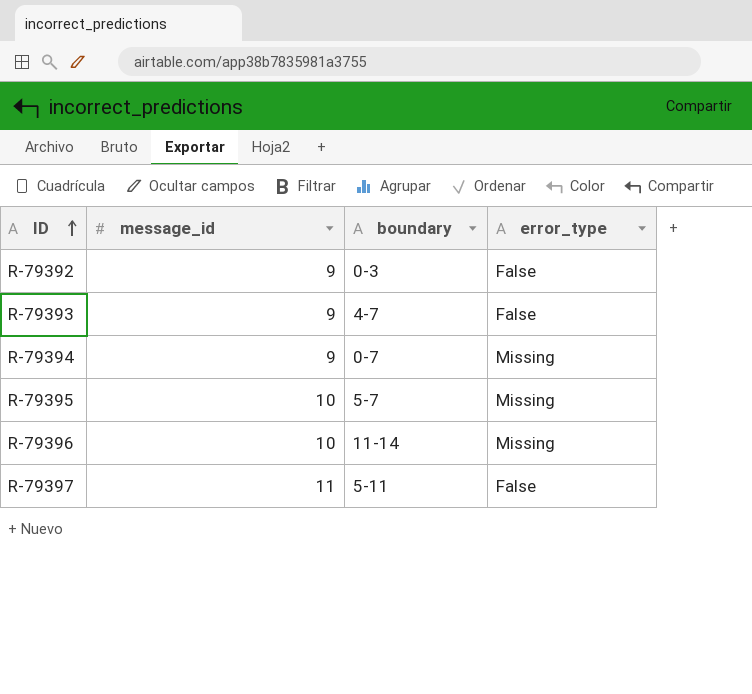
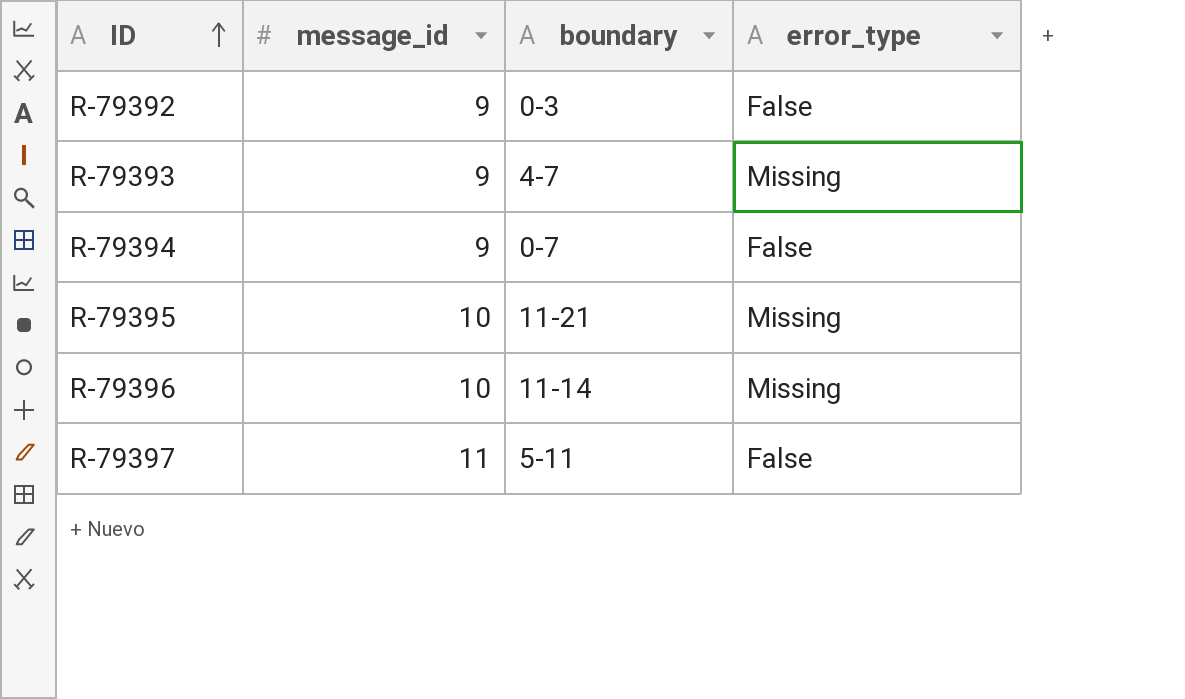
R-79393 | error_type: False -> Missing
R-79394 | error_type: Missing -> False
R-79395 | boundary: 5-7 -> 11-21

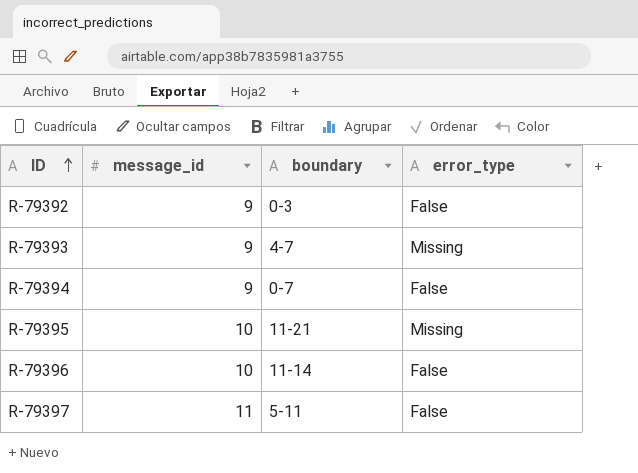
R-79396 | error_type: Missing -> False

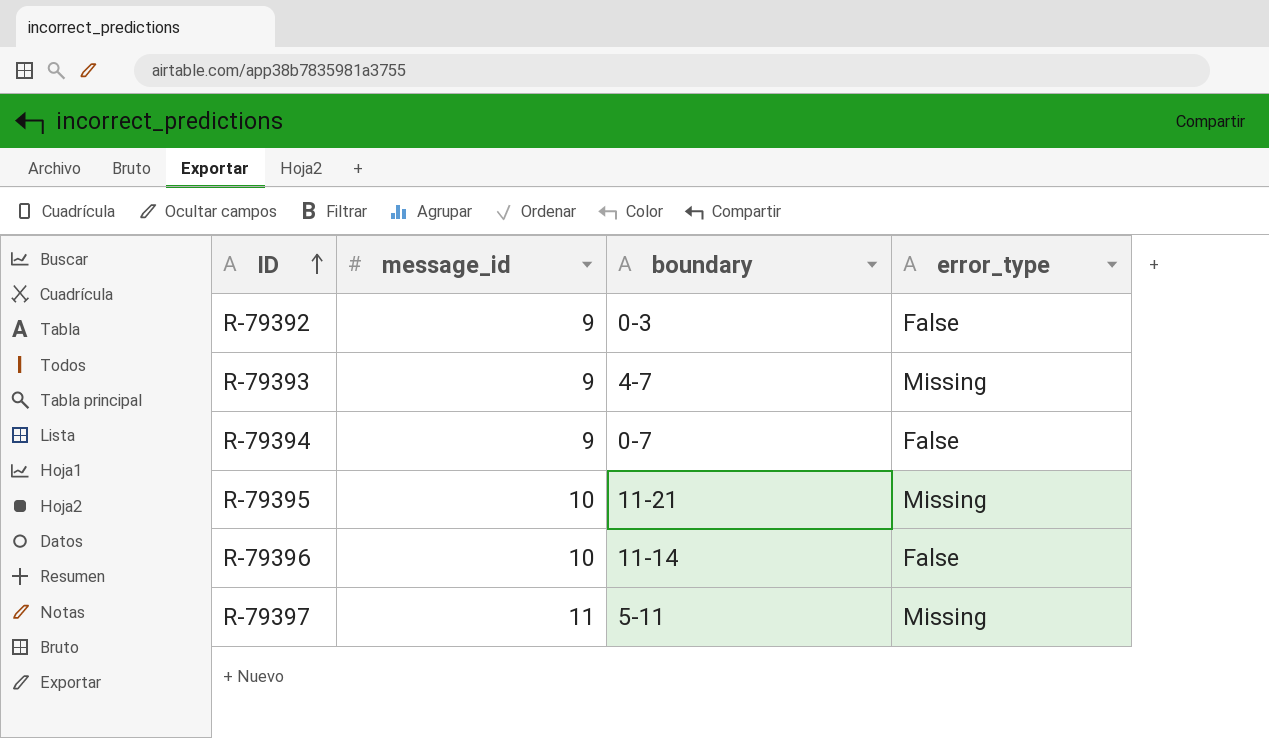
R-79397 | error_type: False -> Missing

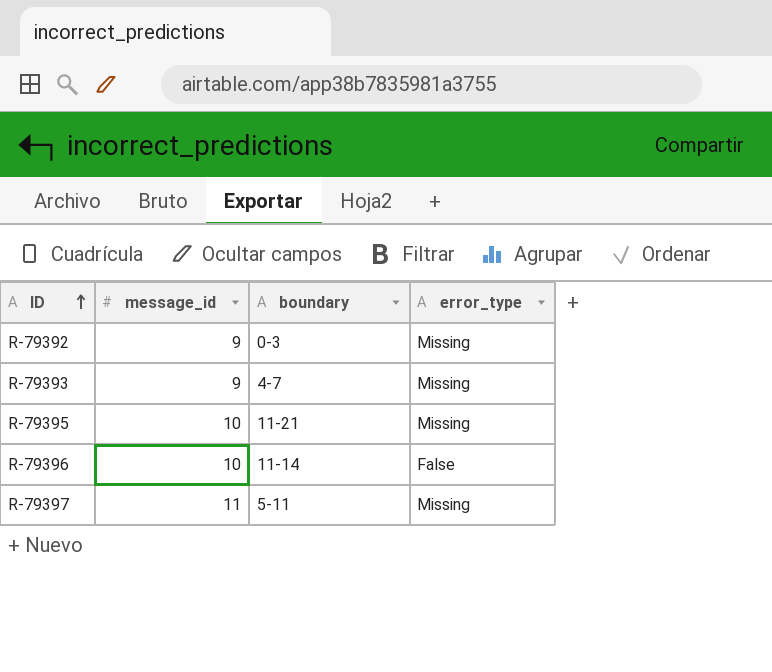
row R-79394: 9 | 0-7 | False -> none
R-79392 | error_type: False -> Missing

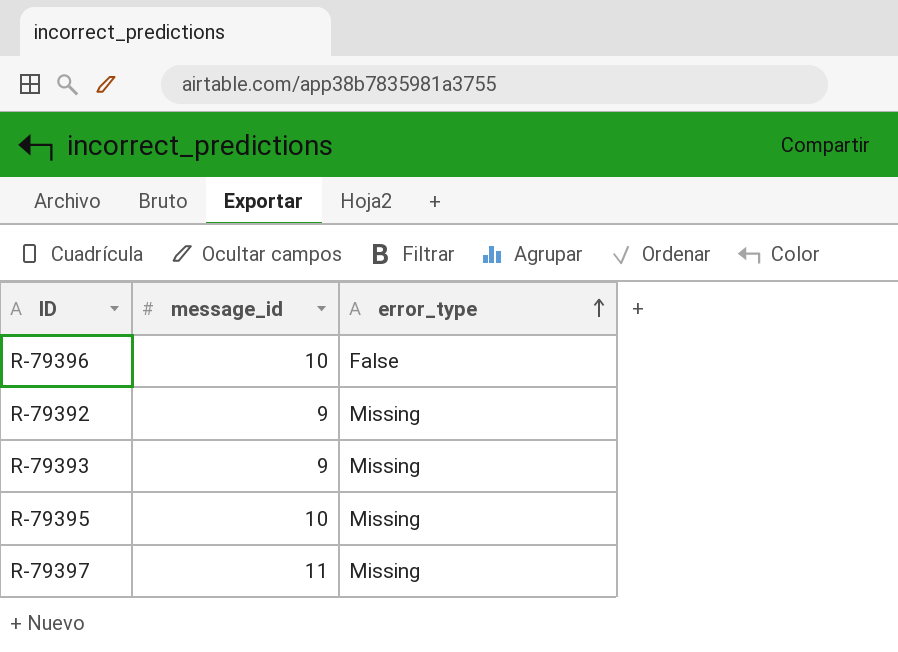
row order: ID ascending -> error_type ascending
column boundary | position: 3 -> none

